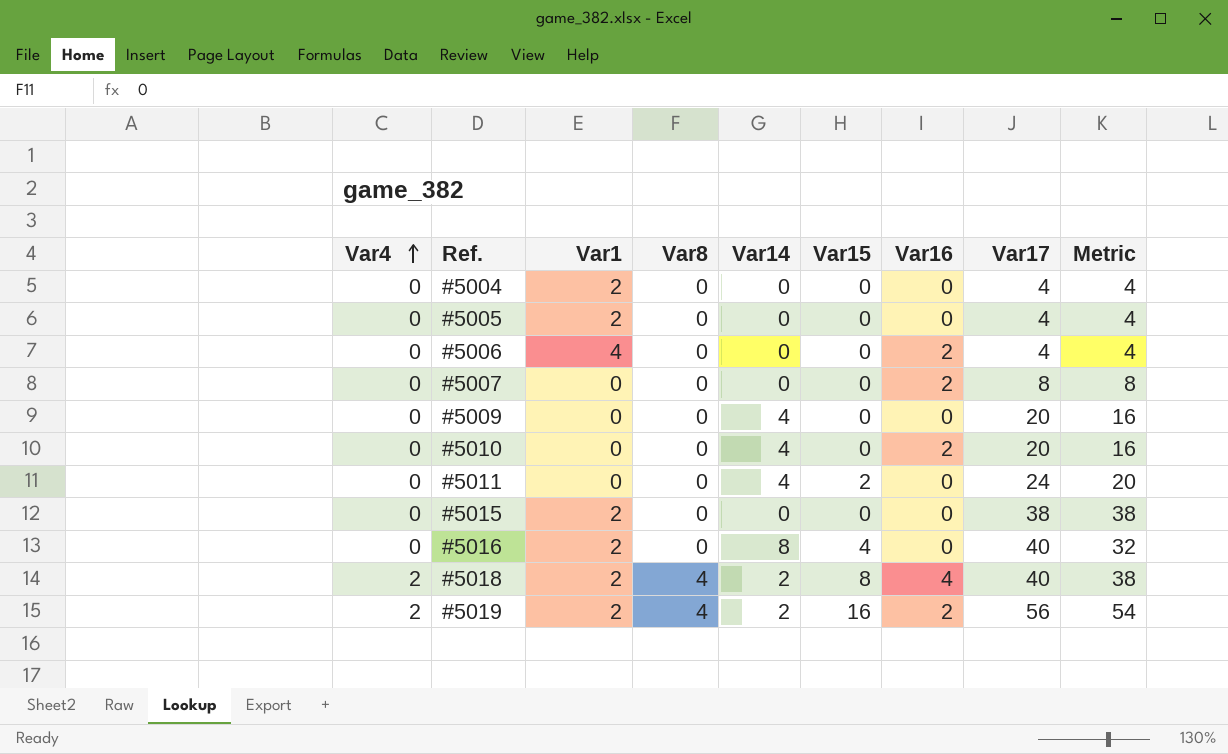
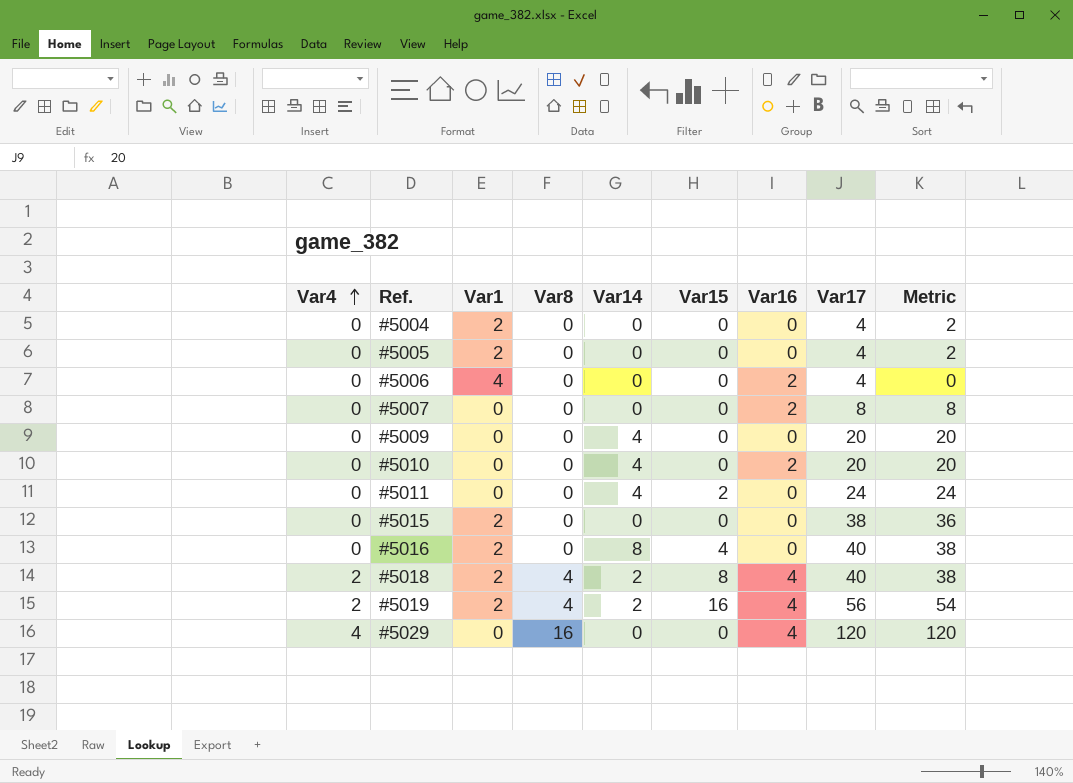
column Metric | formula: [Var17] - [Var14] -> [Var17] - [Var1]
#5019 | Var16: 2 -> 4
row #5029: none -> 4 | 0 | 16 | 0 | 0 | 4 | 120 | 120

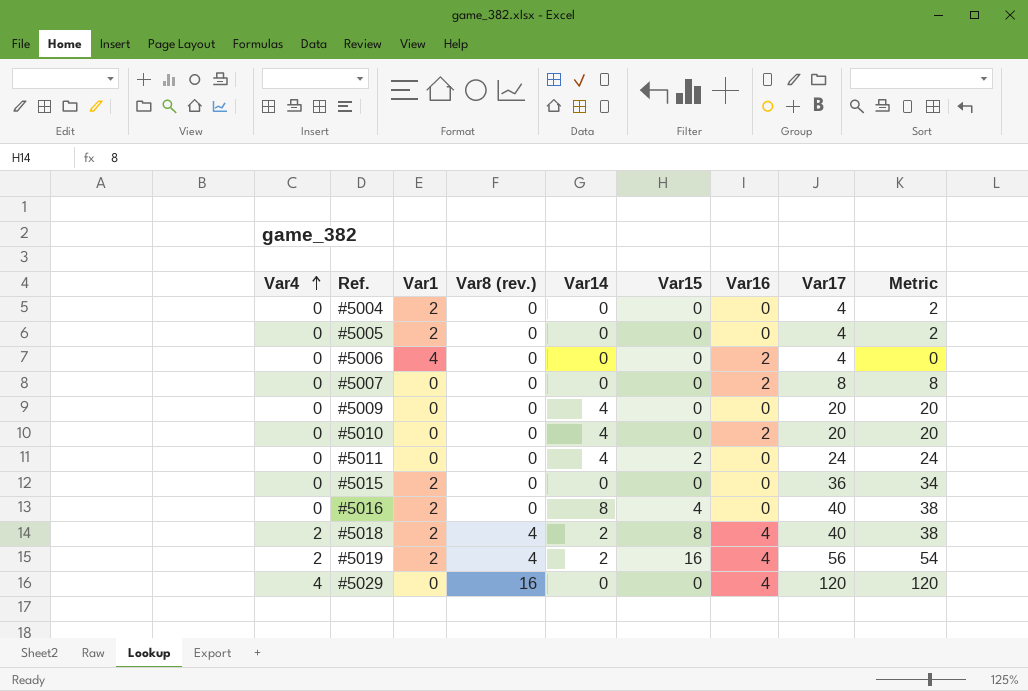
column name: Var8 -> Var8 (rev.)
#5015 | Var17: 38 -> 36
#5015 | Metric: 36 -> 34

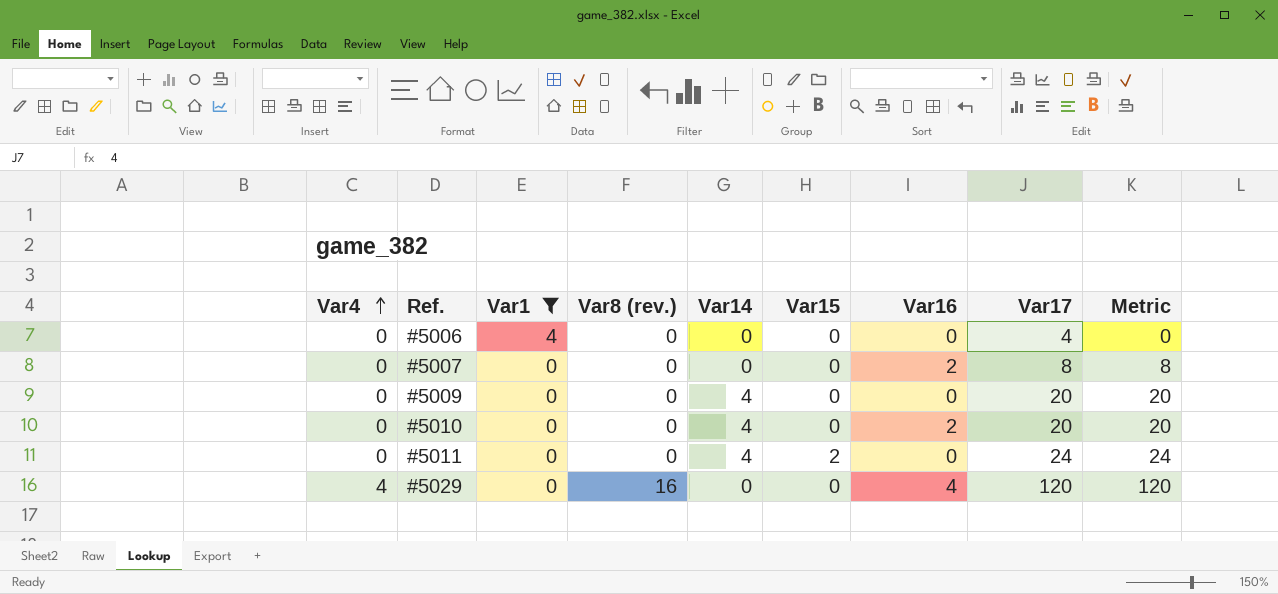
filter: none -> Var1 != 2
#5006 | Var16: 2 -> 0

